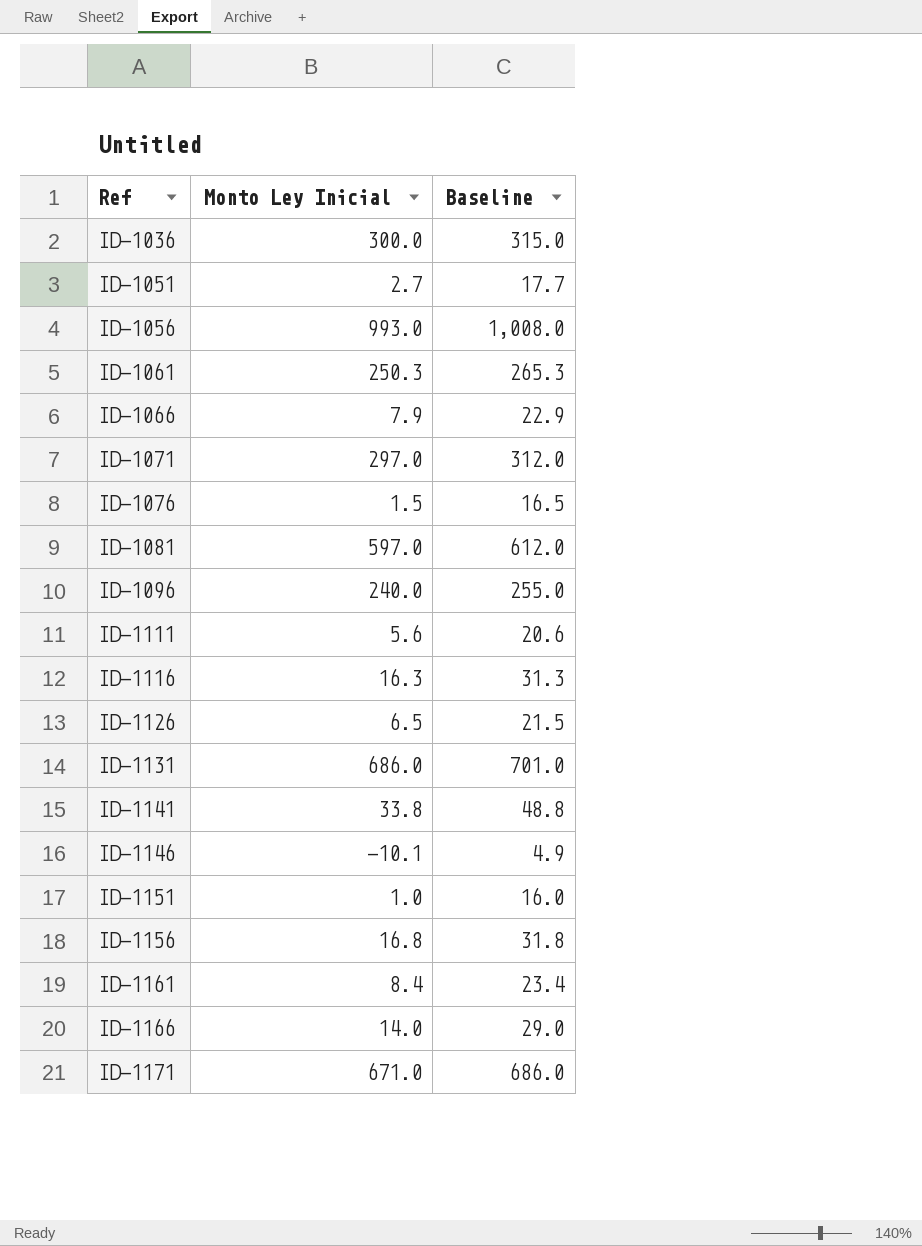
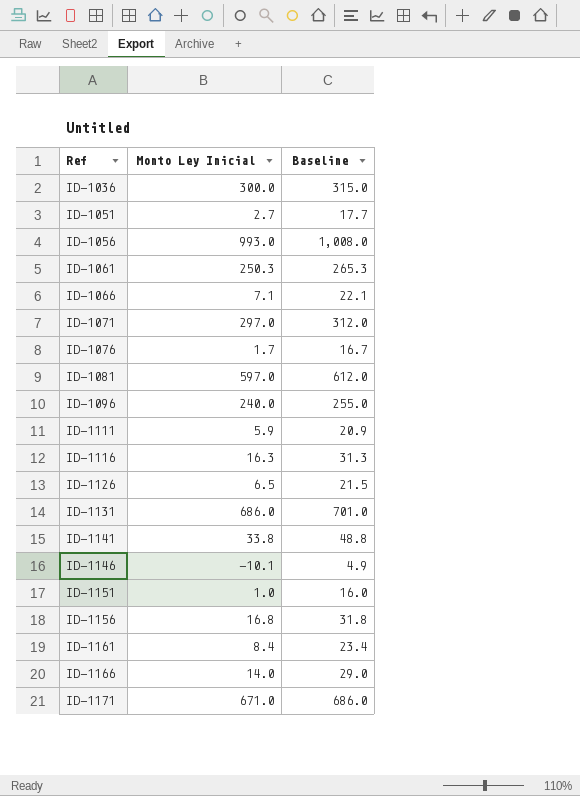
ID-1066 | Monto Ley Inicial: 7.9 -> 7.1
ID-1066 | Baseline: 22.9 -> 22.1
ID-1076 | Monto Ley Inicial: 1.5 -> 1.7
ID-1076 | Baseline: 16.5 -> 16.7
ID-1111 | Monto Ley Inicial: 5.6 -> 5.9
ID-1111 | Baseline: 20.6 -> 20.9

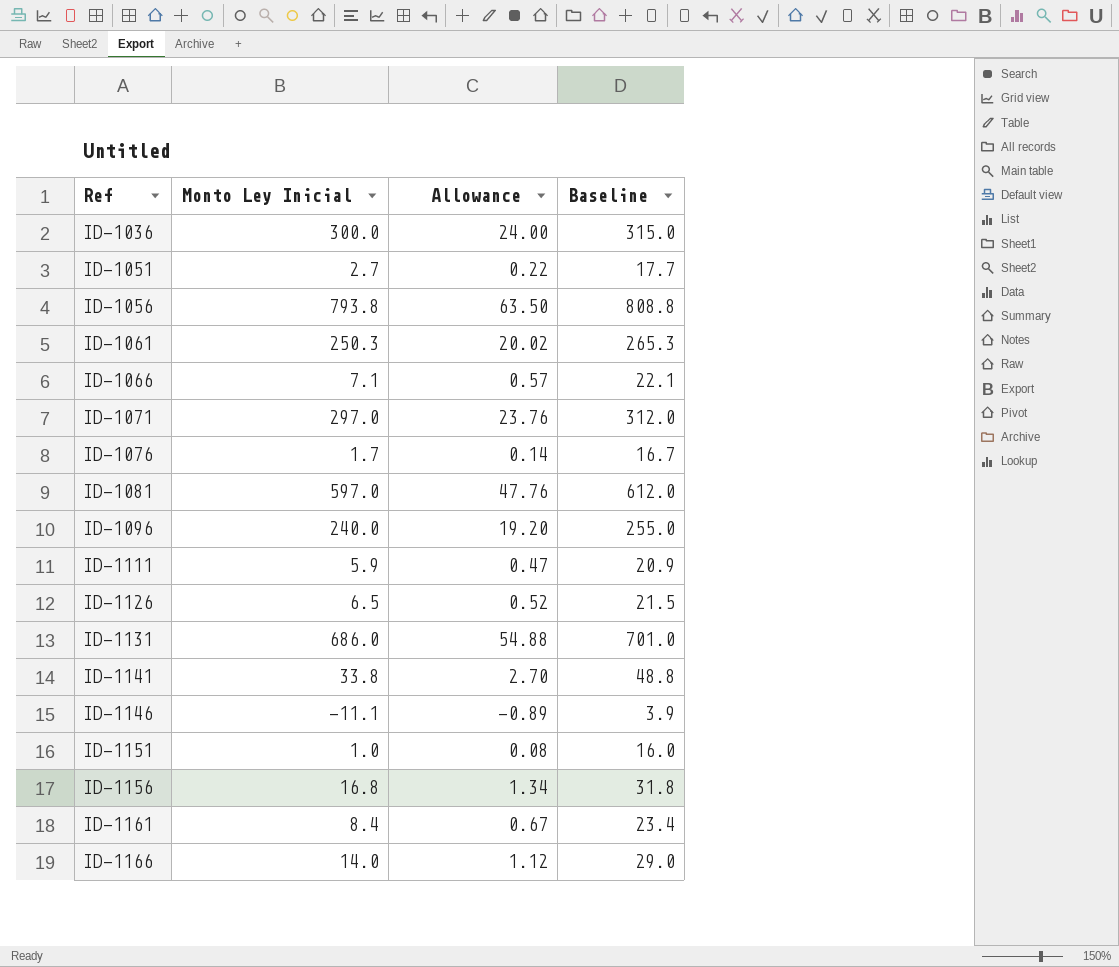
column Allowance | formula: none -> [Monto Ley Inicial] * 0.08
row ID-1116: 16.3 | 31.3 -> none
row ID-1171: 671.0 | 686.0 -> none
ID-1056 | Monto Ley Inicial: 993.0 -> 793.8
ID-1056 | Baseline: 1,008.0 -> 808.8
ID-1146 | Monto Ley Inicial: -10.1 -> -11.1
ID-1146 | Baseline: 4.9 -> 3.9

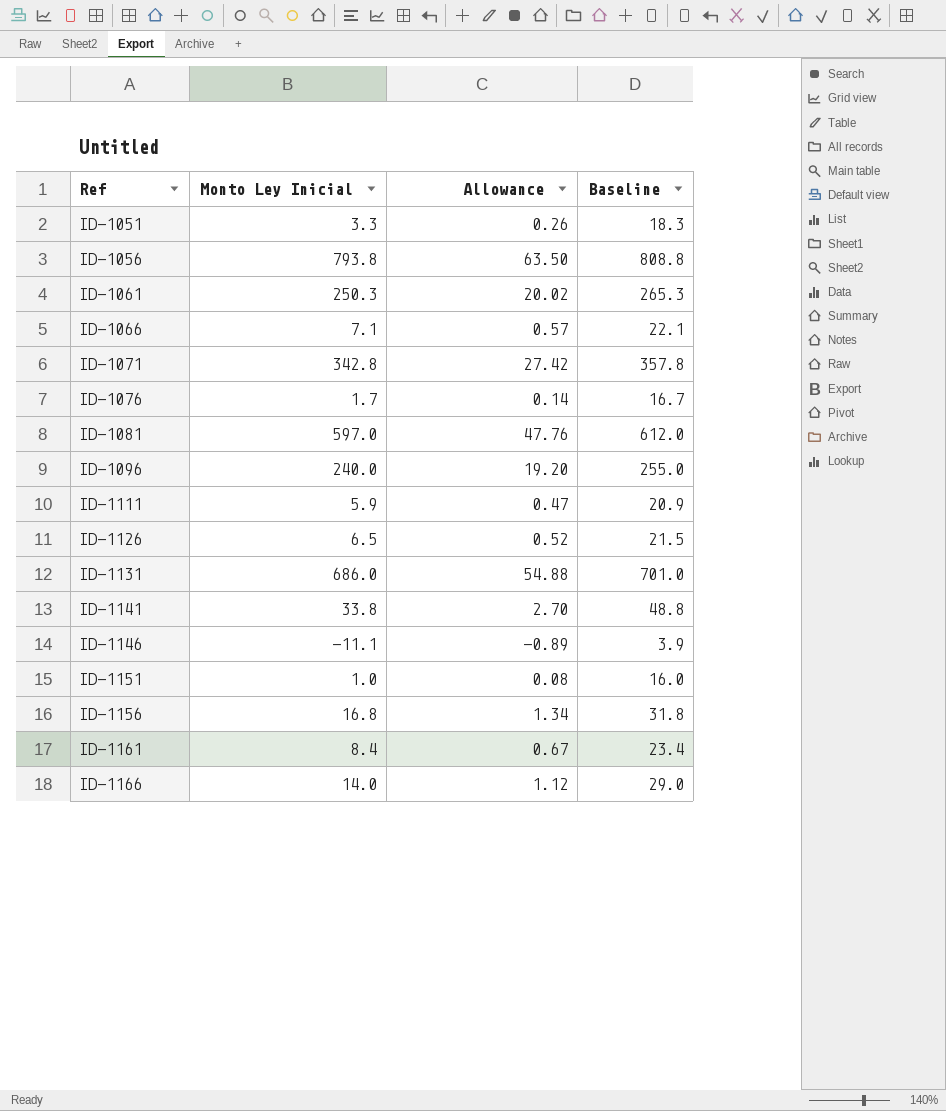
row ID-1036: 300.0 | 24.00 | 315.0 -> none
ID-1051 | Monto Ley Inicial: 2.7 -> 3.3
ID-1051 | Allowance: 0.22 -> 0.26
ID-1051 | Baseline: 17.7 -> 18.3
ID-1071 | Monto Ley Inicial: 297.0 -> 342.8
ID-1071 | Allowance: 23.76 -> 27.42
ID-1071 | Baseline: 312.0 -> 357.8

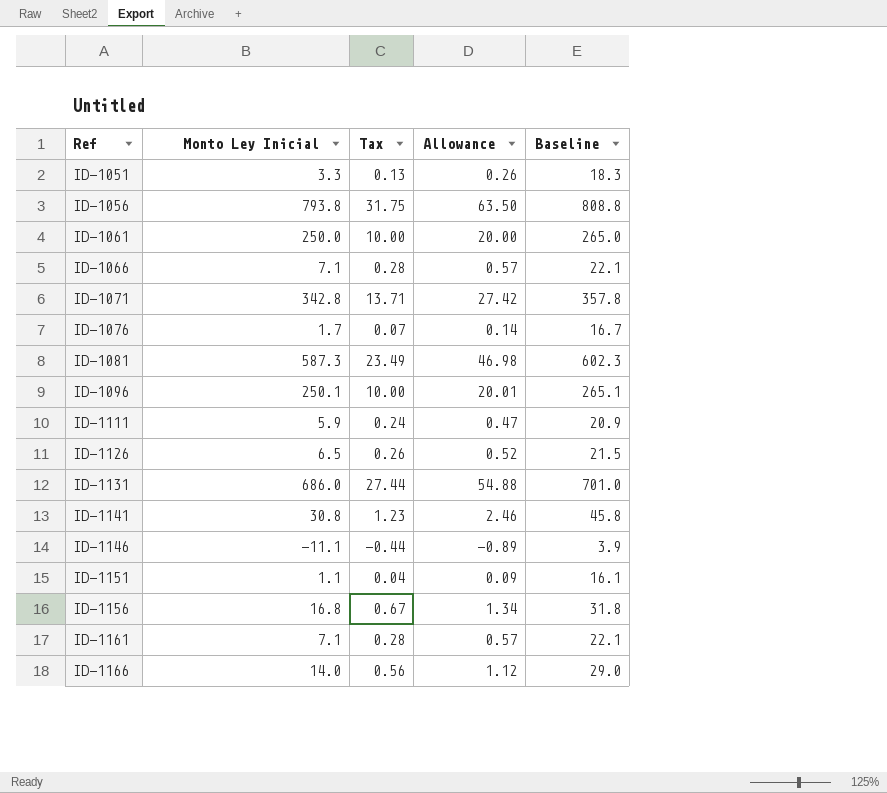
column Tax | formula: none -> [Monto Ley Inicial] * 0.04
ID-1061 | Monto Ley Inicial: 250.3 -> 250.0
ID-1061 | Allowance: 20.02 -> 20.00
ID-1061 | Baseline: 265.3 -> 265.0
ID-1081 | Monto Ley Inicial: 597.0 -> 587.3
ID-1081 | Allowance: 47.76 -> 46.98
ID-1081 | Baseline: 612.0 -> 602.3
ID-1096 | Monto Ley Inicial: 240.0 -> 250.1
ID-1096 | Allowance: 19.20 -> 20.01
ID-1096 | Baseline: 255.0 -> 265.1
ID-1141 | Monto Ley Inicial: 33.8 -> 30.8
ID-1141 | Allowance: 2.70 -> 2.46
ID-1141 | Baseline: 48.8 -> 45.8
ID-1151 | Monto Ley Inicial: 1.0 -> 1.1
ID-1151 | Allowance: 0.08 -> 0.09
ID-1151 | Baseline: 16.0 -> 16.1
ID-1161 | Monto Ley Inicial: 8.4 -> 7.1
ID-1161 | Allowance: 0.67 -> 0.57
ID-1161 | Baseline: 23.4 -> 22.1

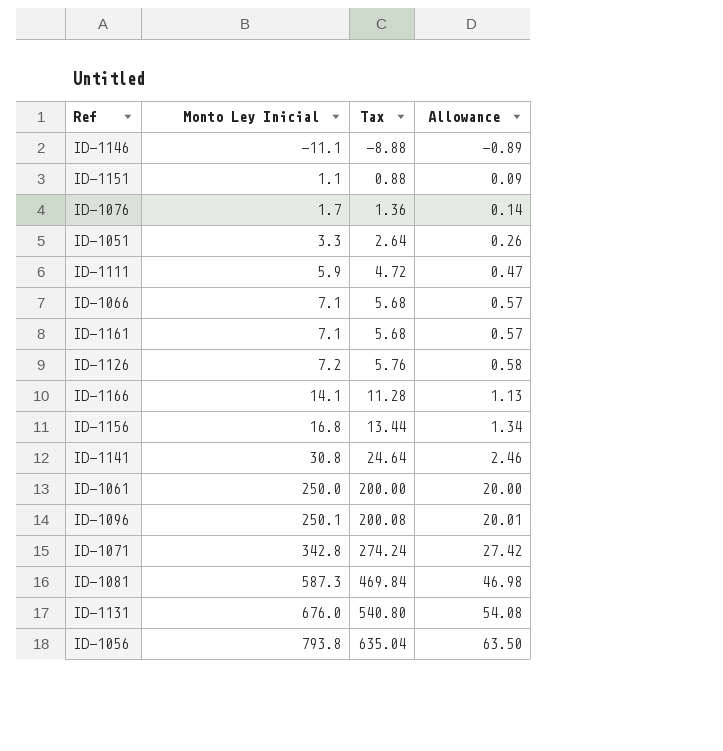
row order: Ref ascending -> Monto Ley Inicial ascending
column Baseline | formula: [Monto Ley Inicial] + 15 -> none
column Tax | formula: [Monto Ley Inicial] * 0.04 -> [Monto Ley Inicial] * 0.8
ID-1126 | Monto Ley Inicial: 6.5 -> 7.2
ID-1126 | Allowance: 0.52 -> 0.58
ID-1166 | Monto Ley Inicial: 14.0 -> 14.1
ID-1166 | Allowance: 1.12 -> 1.13
ID-1131 | Monto Ley Inicial: 686.0 -> 676.0
ID-1131 | Allowance: 54.88 -> 54.08

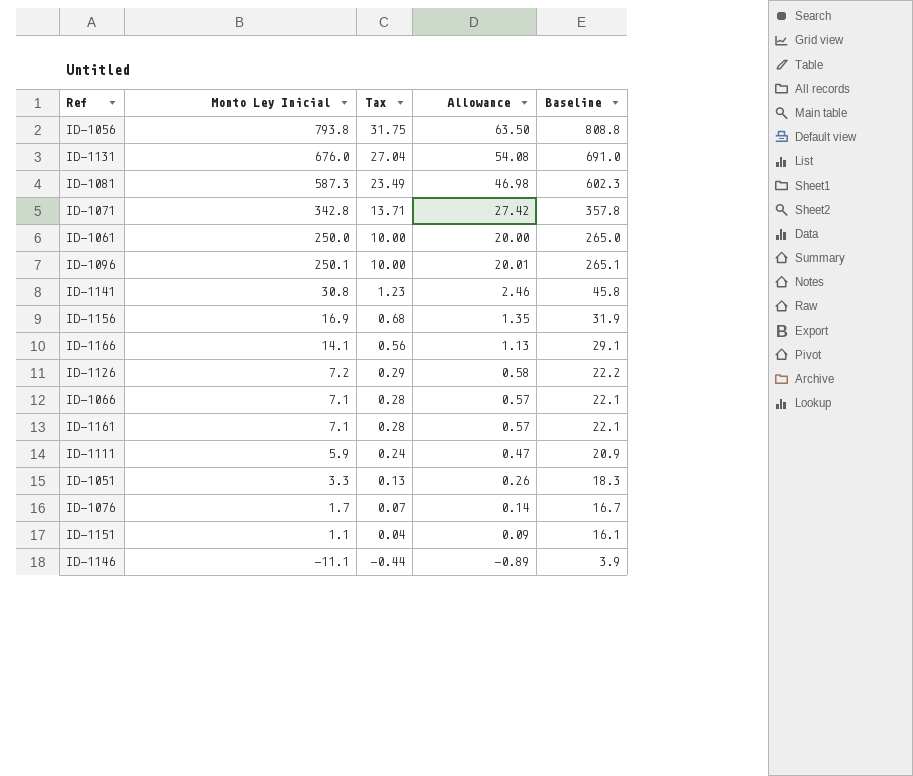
row order: Monto Ley Inicial ascending -> Tax descending
column Tax | formula: [Monto Ley Inicial] * 0.8 -> [Monto Ley Inicial] * 0.04
column Baseline | formula: none -> [Monto Ley Inicial] + 15
ID-1156 | Monto Ley Inicial: 16.8 -> 16.9
ID-1156 | Allowance: 1.34 -> 1.35

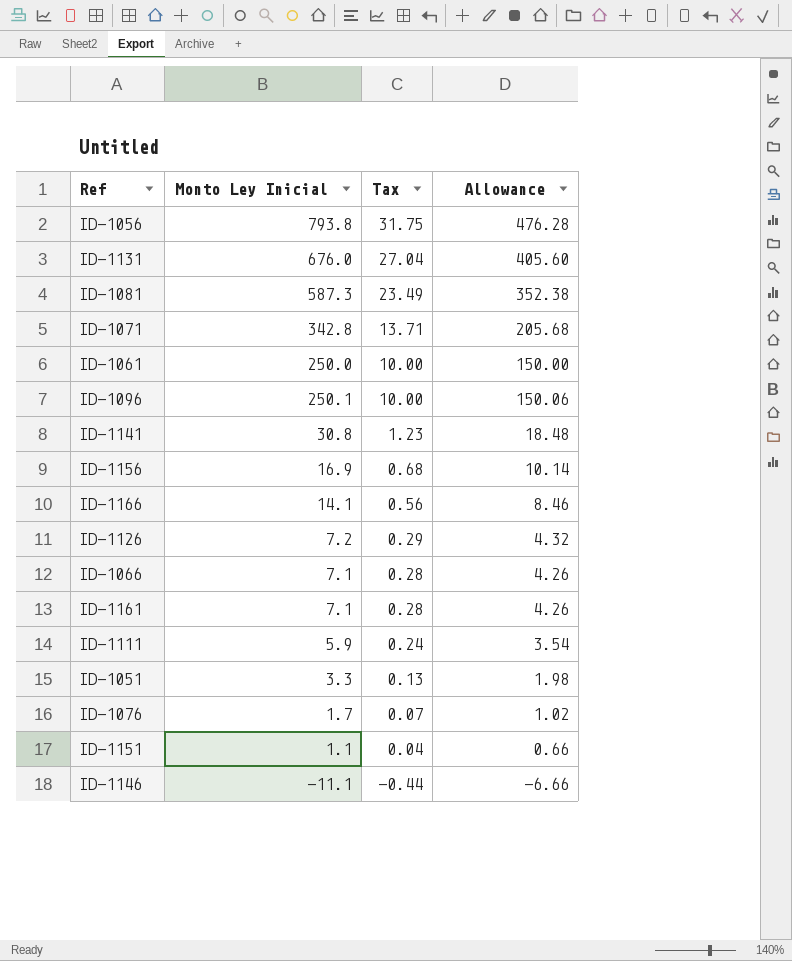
column Baseline | formula: [Monto Ley Inicial] + 15 -> none
column Allowance | formula: [Monto Ley Inicial] * 0.08 -> [Monto Ley Inicial] * 0.6

